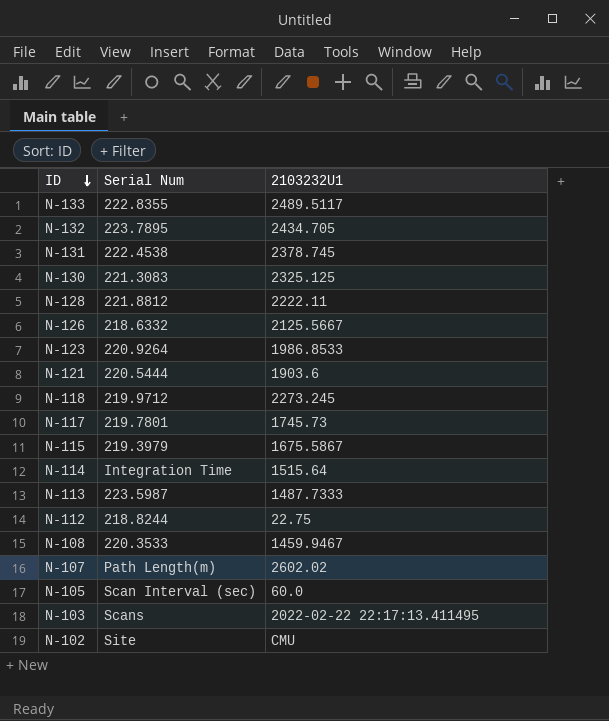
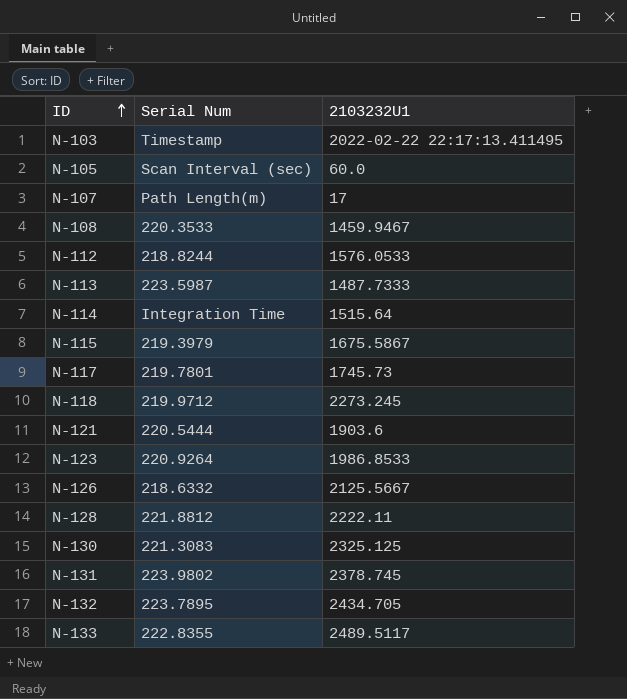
row order: ID descending -> ID ascending
row N-102: Site | CMU -> none
N-103 | Serial Num: Scans -> Timestamp
N-107 | 2103232U1: 2602.02 -> 17
N-112 | 2103232U1: 22.75 -> 1576.0533
N-131 | Serial Num: 222.4538 -> 223.9802

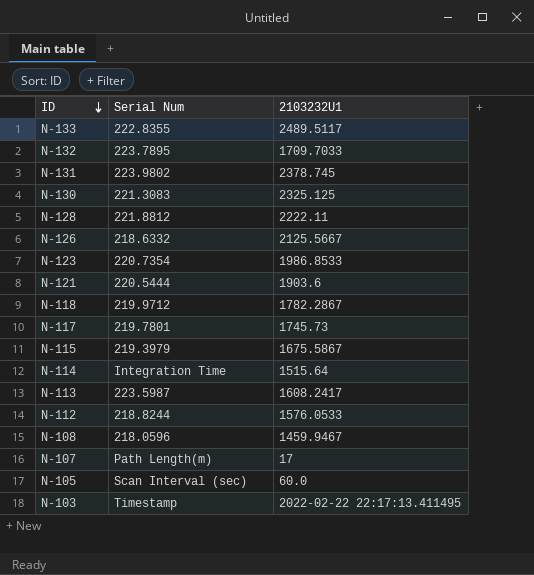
row order: ID ascending -> ID descending
N-132 | 2103232U1: 2434.705 -> 1709.7033
N-123 | Serial Num: 220.9264 -> 220.7354
N-118 | 2103232U1: 2273.245 -> 1782.2867
N-113 | 2103232U1: 1487.7333 -> 1608.2417
N-108 | Serial Num: 220.3533 -> 218.0596

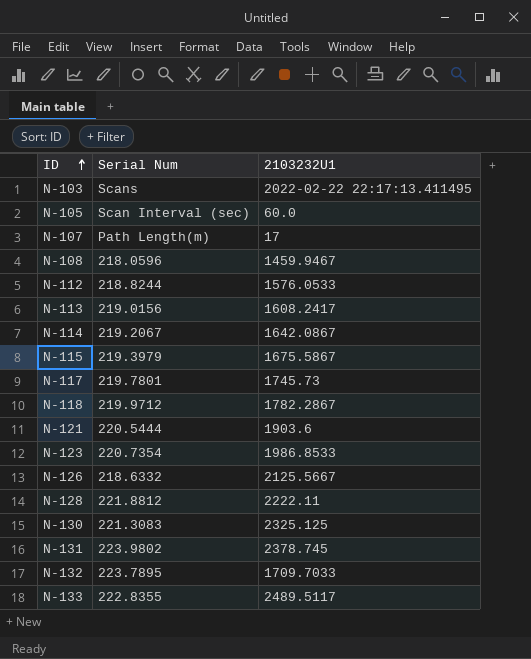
row order: ID descending -> ID ascending
N-103 | Serial Num: Timestamp -> Scans
N-113 | Serial Num: 223.5987 -> 219.0156
N-114 | Serial Num: Integration Time -> 219.2067
N-114 | 2103232U1: 1515.64 -> 1642.0867

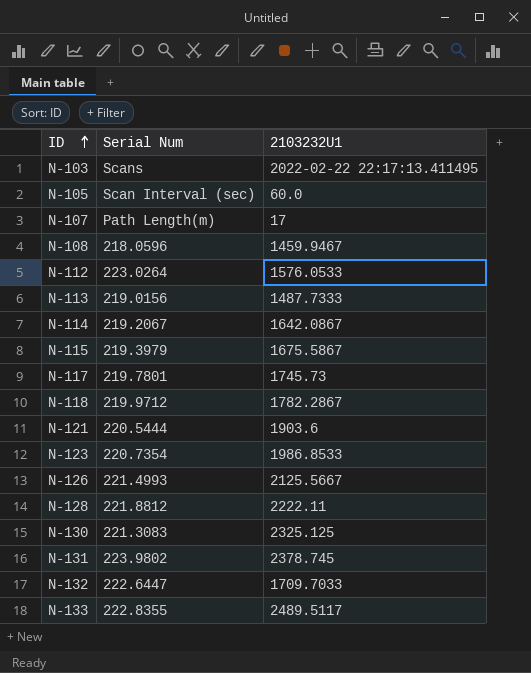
N-112 | Serial Num: 218.8244 -> 223.0264
N-113 | 2103232U1: 1608.2417 -> 1487.7333
N-126 | Serial Num: 218.6332 -> 221.4993
N-132 | Serial Num: 223.7895 -> 222.6447

